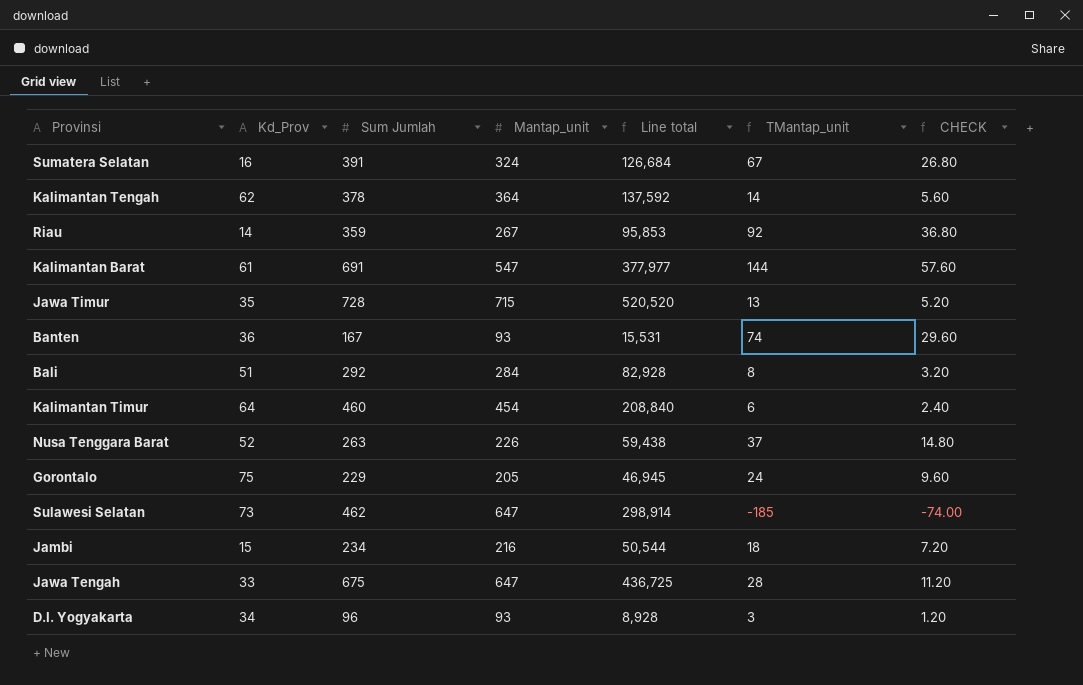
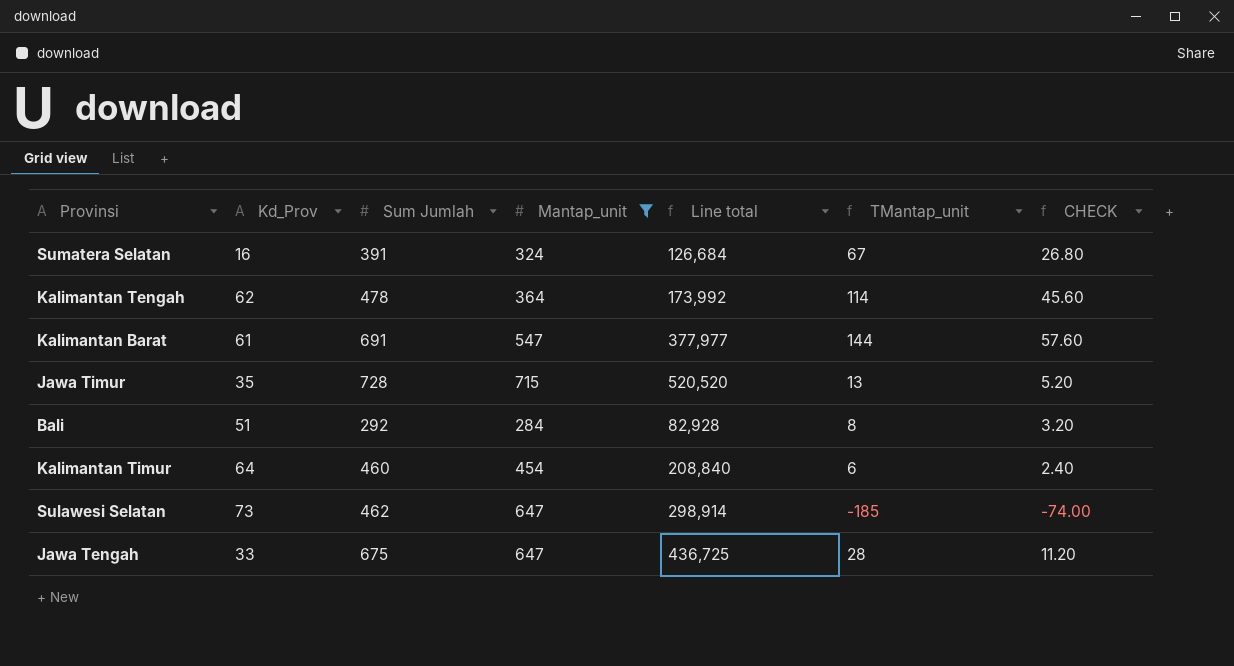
filter: none -> Mantap_unit >= 284
Kalimantan Tengah | Sum Jumlah: 378 -> 478
Kalimantan Tengah | Line total: 137,592 -> 173,992
Kalimantan Tengah | TMantap_unit: 14 -> 114
Kalimantan Tengah | CHECK: 5.60 -> 45.60

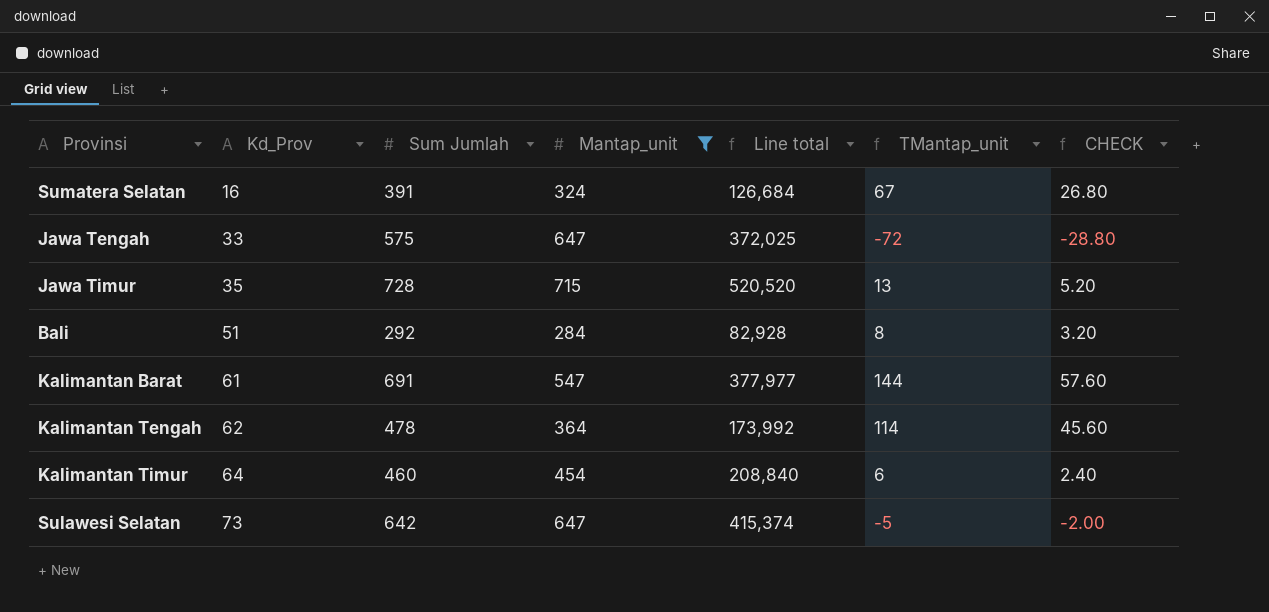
row order: none -> Kd_Prov ascending
Jawa Tengah | Sum Jumlah: 675 -> 575
Jawa Tengah | Line total: 436,725 -> 372,025
Jawa Tengah | TMantap_unit: 28 -> -72
Jawa Tengah | CHECK: 11.20 -> -28.80
Sulawesi Selatan | Sum Jumlah: 462 -> 642
Sulawesi Selatan | Line total: 298,914 -> 415,374
Sulawesi Selatan | TMantap_unit: -185 -> -5
Sulawesi Selatan | CHECK: -74.00 -> -2.00

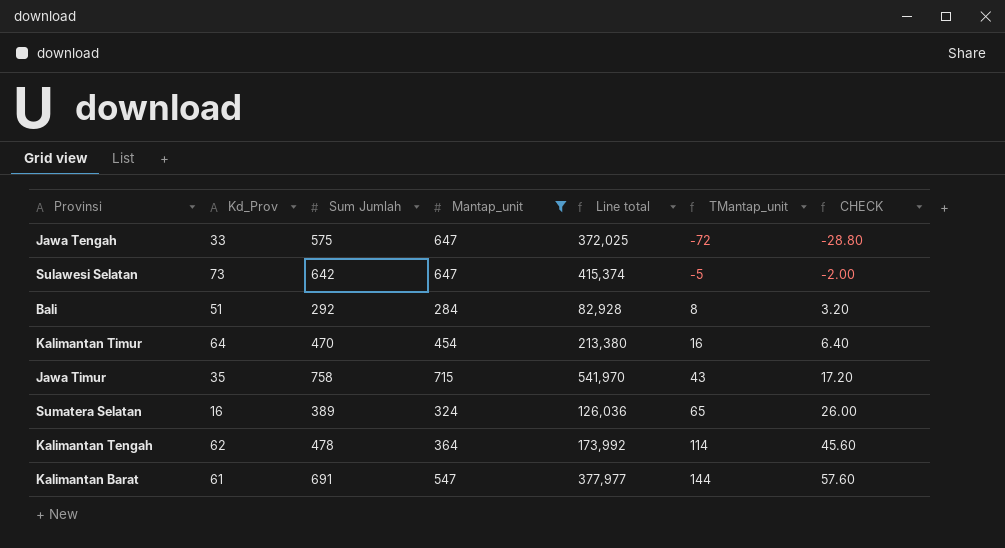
row order: Kd_Prov ascending -> TMantap_unit ascending
Kalimantan Timur | Sum Jumlah: 460 -> 470
Kalimantan Timur | Line total: 208,840 -> 213,380
Kalimantan Timur | TMantap_unit: 6 -> 16
Kalimantan Timur | CHECK: 2.40 -> 6.40
Jawa Timur | Sum Jumlah: 728 -> 758
Jawa Timur | Line total: 520,520 -> 541,970
Jawa Timur | TMantap_unit: 13 -> 43
Jawa Timur | CHECK: 5.20 -> 17.20
Sumatera Selatan | Sum Jumlah: 391 -> 389
Sumatera Selatan | Line total: 126,684 -> 126,036
Sumatera Selatan | TMantap_unit: 67 -> 65
Sumatera Selatan | CHECK: 26.80 -> 26.00

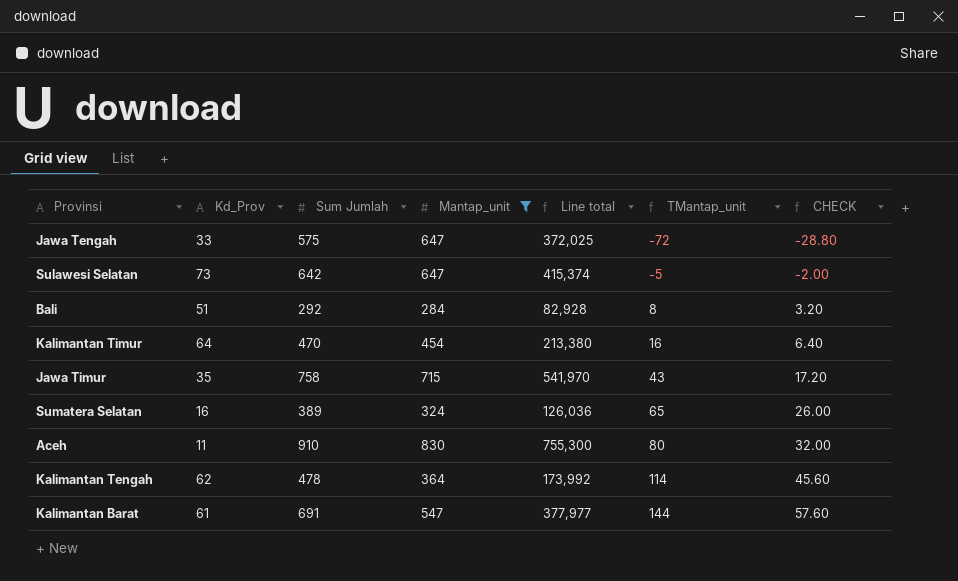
row Aceh: none -> 11 | 910 | 830 | 755,300 | 80 | 32.00

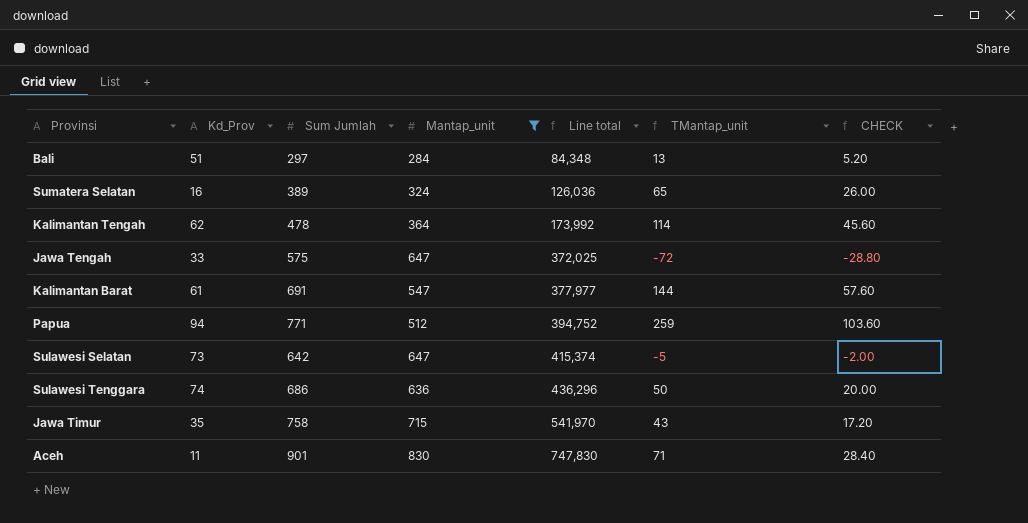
row order: TMantap_unit ascending -> Line total ascending
row Kalimantan Timur: 64 | 470 | 454 | 213,380 | 16 | 6.40 -> none
Bali | Sum Jumlah: 292 -> 297
Bali | Line total: 82,928 -> 84,348
Bali | TMantap_unit: 8 -> 13
Bali | CHECK: 3.20 -> 5.20
row Papua: none -> 94 | 771 | 512 | 394,752 | 259 | 103.60
row Sulawesi Tenggara: none -> 74 | 686 | 636 | 436,296 | 50 | 20.00
Aceh | Sum Jumlah: 910 -> 901
Aceh | Line total: 755,300 -> 747,830
Aceh | TMantap_unit: 80 -> 71
Aceh | CHECK: 32.00 -> 28.40

